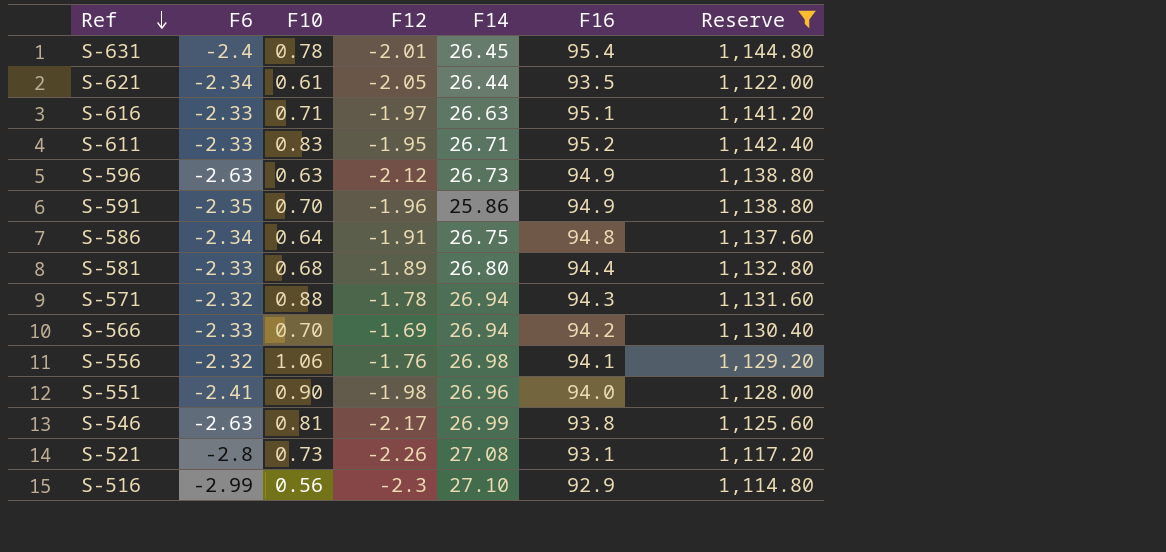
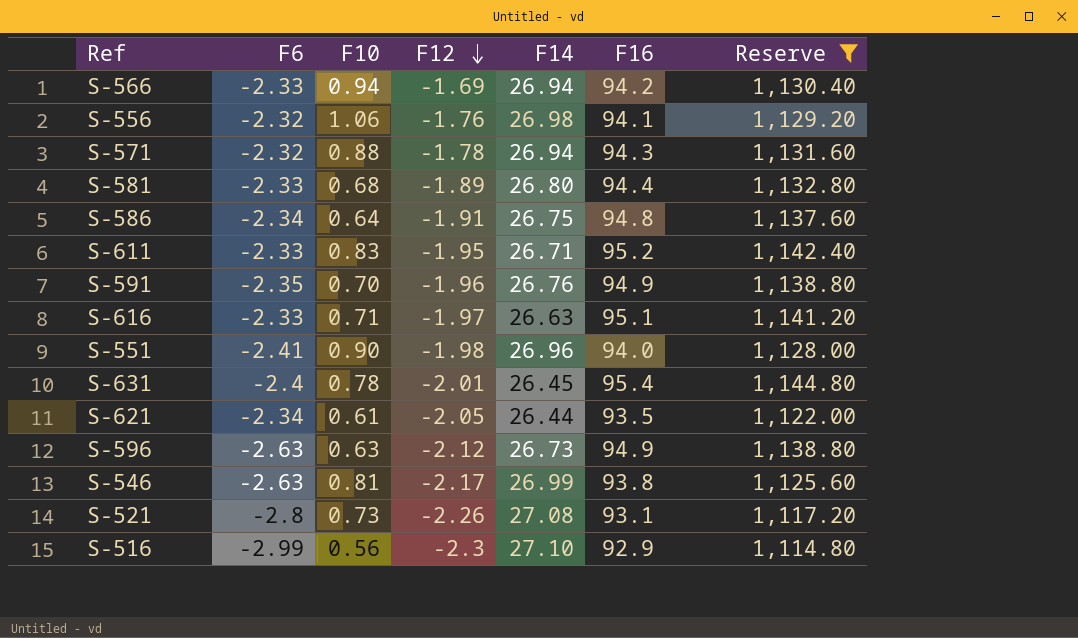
row order: Ref descending -> F12 descending
S-566 | F10: 0.70 -> 0.94
S-591 | F14: 25.86 -> 26.76

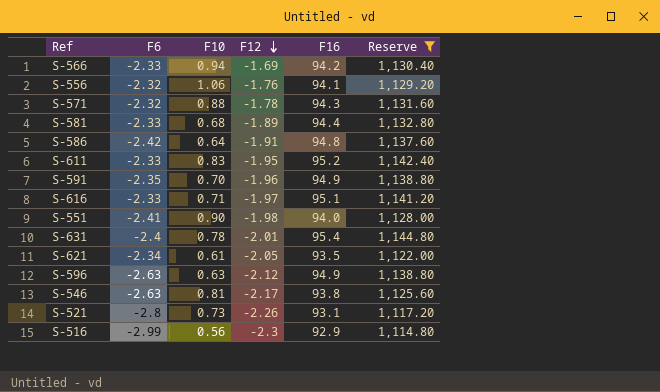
column F14 | position: 5 -> none
S-586 | F6: -2.34 -> -2.42

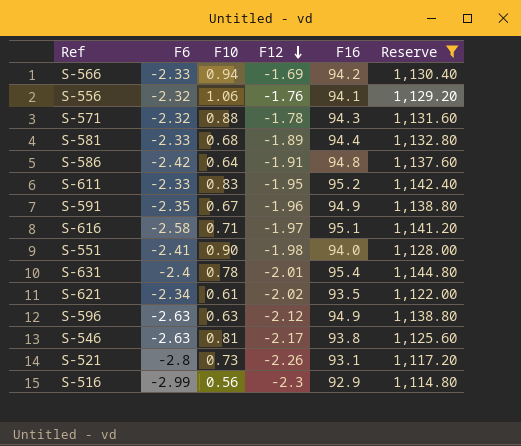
S-591 | F10: 0.70 -> 0.67
S-616 | F6: -2.33 -> -2.58
S-621 | F12: -2.05 -> -2.02

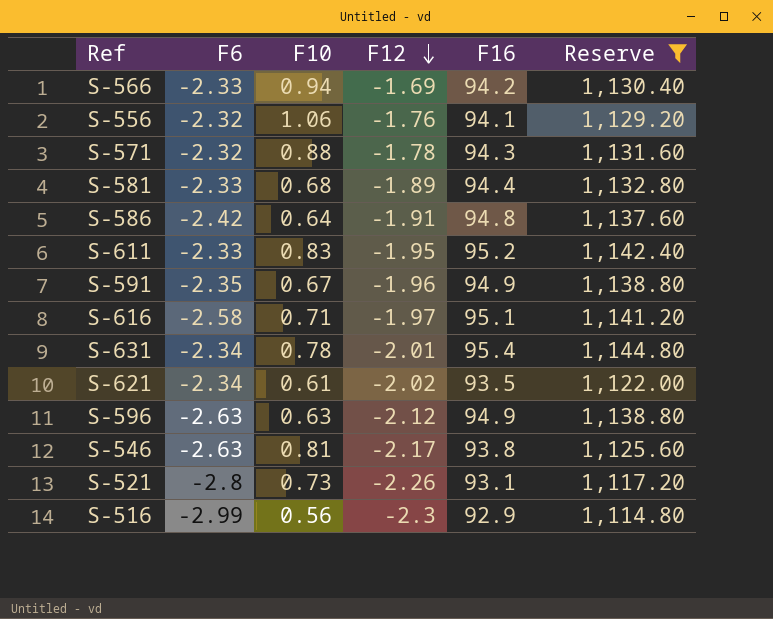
row S-551: -2.41 | 0.90 | -1.98 | 94.0 | 1,128.00 -> none
S-631 | F6: -2.4 -> -2.34

